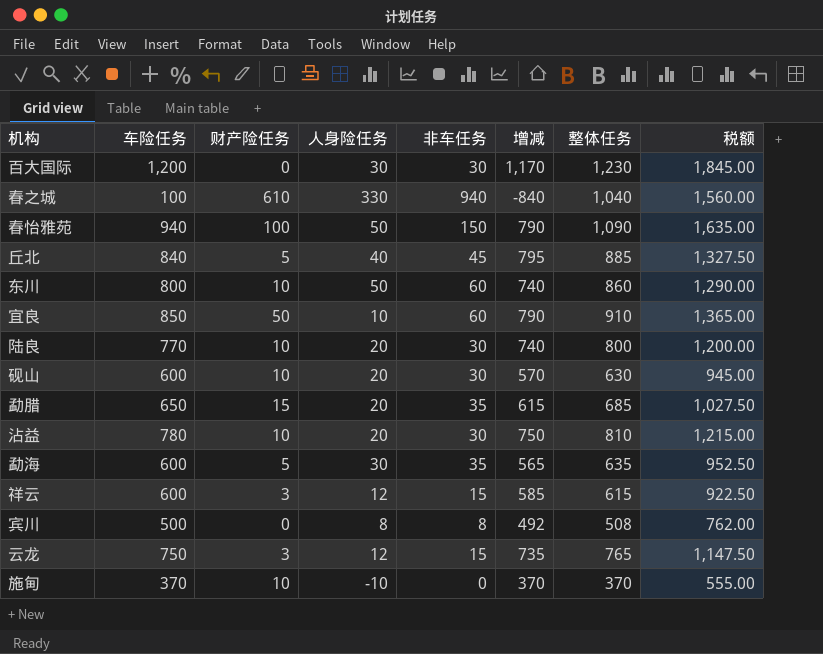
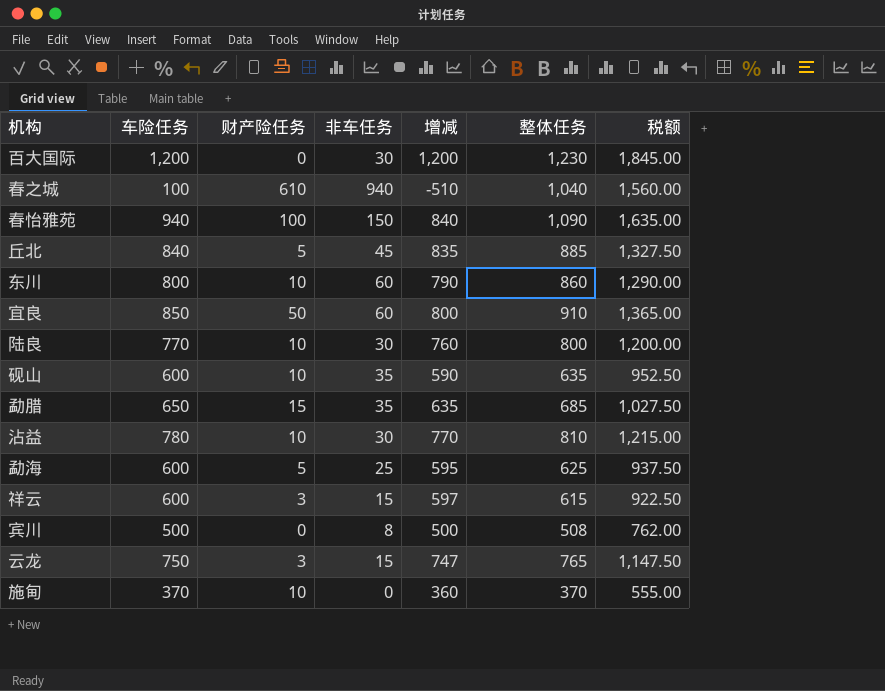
column 人身险任务 | formula: [非车任务] - [财产险任务] -> none
column 增减 | formula: [车险任务] - [非车任务] -> [车险任务] - [财产险任务]
砚山 | 非车任务: 30 -> 35
砚山 | 整体任务: 630 -> 635
砚山 | 税额: 945.00 -> 952.50
勐海 | 非车任务: 35 -> 25
勐海 | 整体任务: 635 -> 625
勐海 | 税额: 952.50 -> 937.50

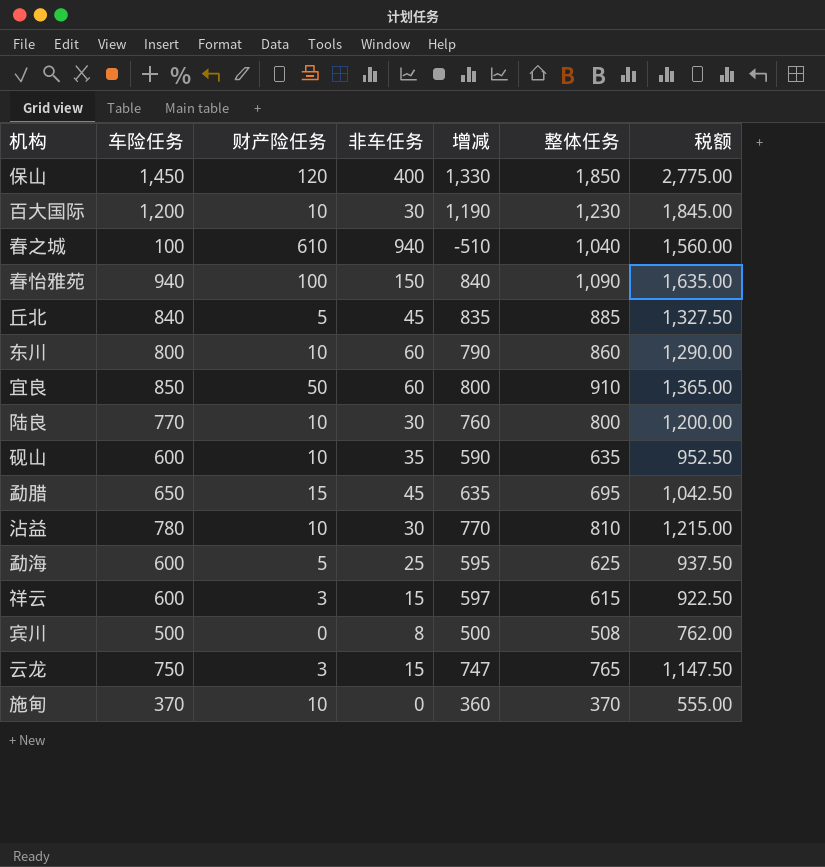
row 保山: none -> 1,450 | 120 | 400 | 1,330 | 1,850 | 2,775.00
百大国际 | 财产险任务: 0 -> 10
百大国际 | 增减: 1,200 -> 1,190
勐腊 | 非车任务: 35 -> 45
勐腊 | 整体任务: 685 -> 695
勐腊 | 税额: 1,027.50 -> 1,042.50

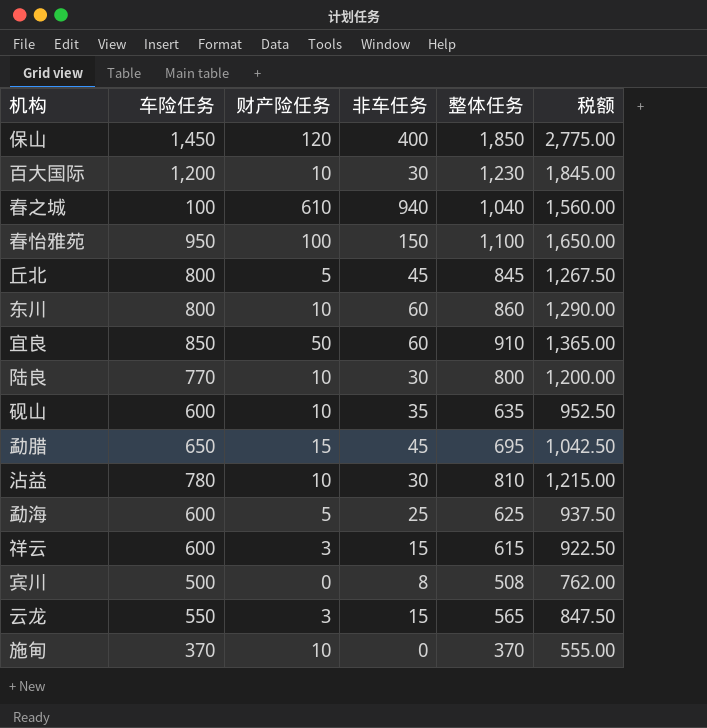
column 增减 | formula: [车险任务] - [财产险任务] -> none
春怡雅苑 | 车险任务: 940 -> 950
春怡雅苑 | 整体任务: 1,090 -> 1,100
春怡雅苑 | 税额: 1,635.00 -> 1,650.00
丘北 | 车险任务: 840 -> 800
丘北 | 整体任务: 885 -> 845
丘北 | 税额: 1,327.50 -> 1,267.50
云龙 | 车险任务: 750 -> 550
云龙 | 整体任务: 765 -> 565
云龙 | 税额: 1,147.50 -> 847.50

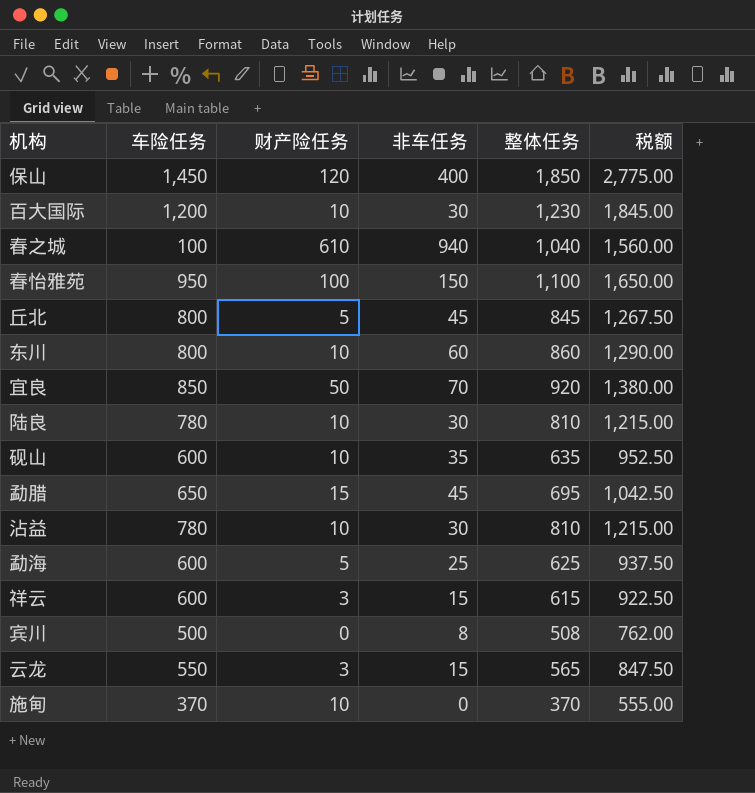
宜良 | 非车任务: 60 -> 70
宜良 | 整体任务: 910 -> 920
宜良 | 税额: 1,365.00 -> 1,380.00
陆良 | 车险任务: 770 -> 780
陆良 | 整体任务: 800 -> 810
陆良 | 税额: 1,200.00 -> 1,215.00

